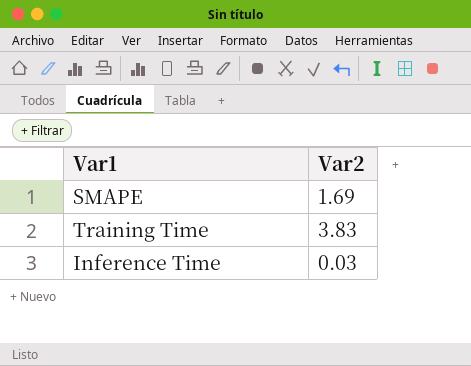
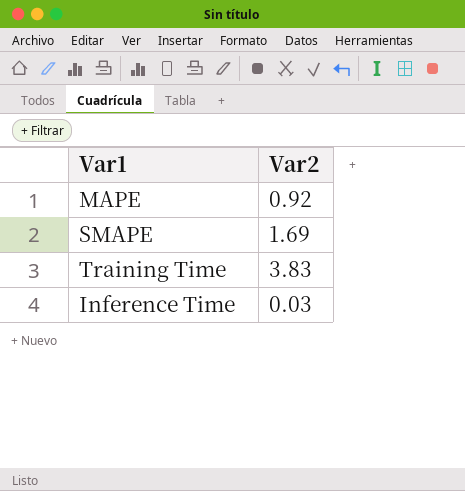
row MAPE: none -> 0.92

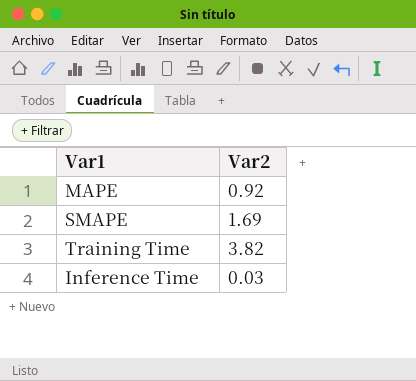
Training Time | Var2: 3.83 -> 3.82

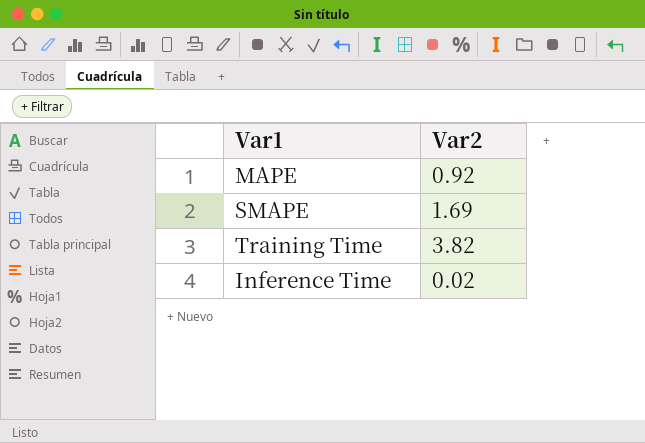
Inference Time | Var2: 0.03 -> 0.02

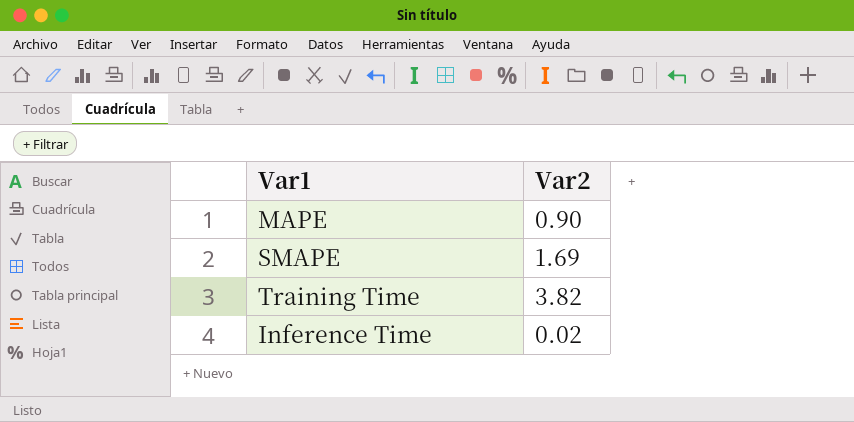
MAPE | Var2: 0.92 -> 0.90

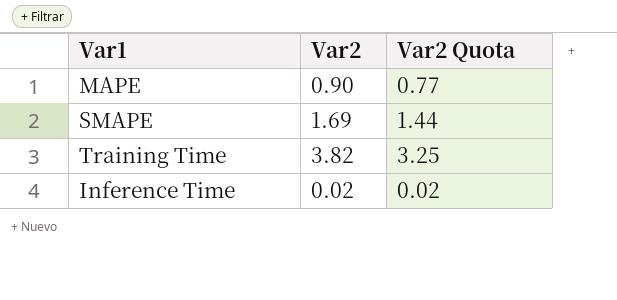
column Var2 Quota | formula: none -> [Var2] * 0.85

